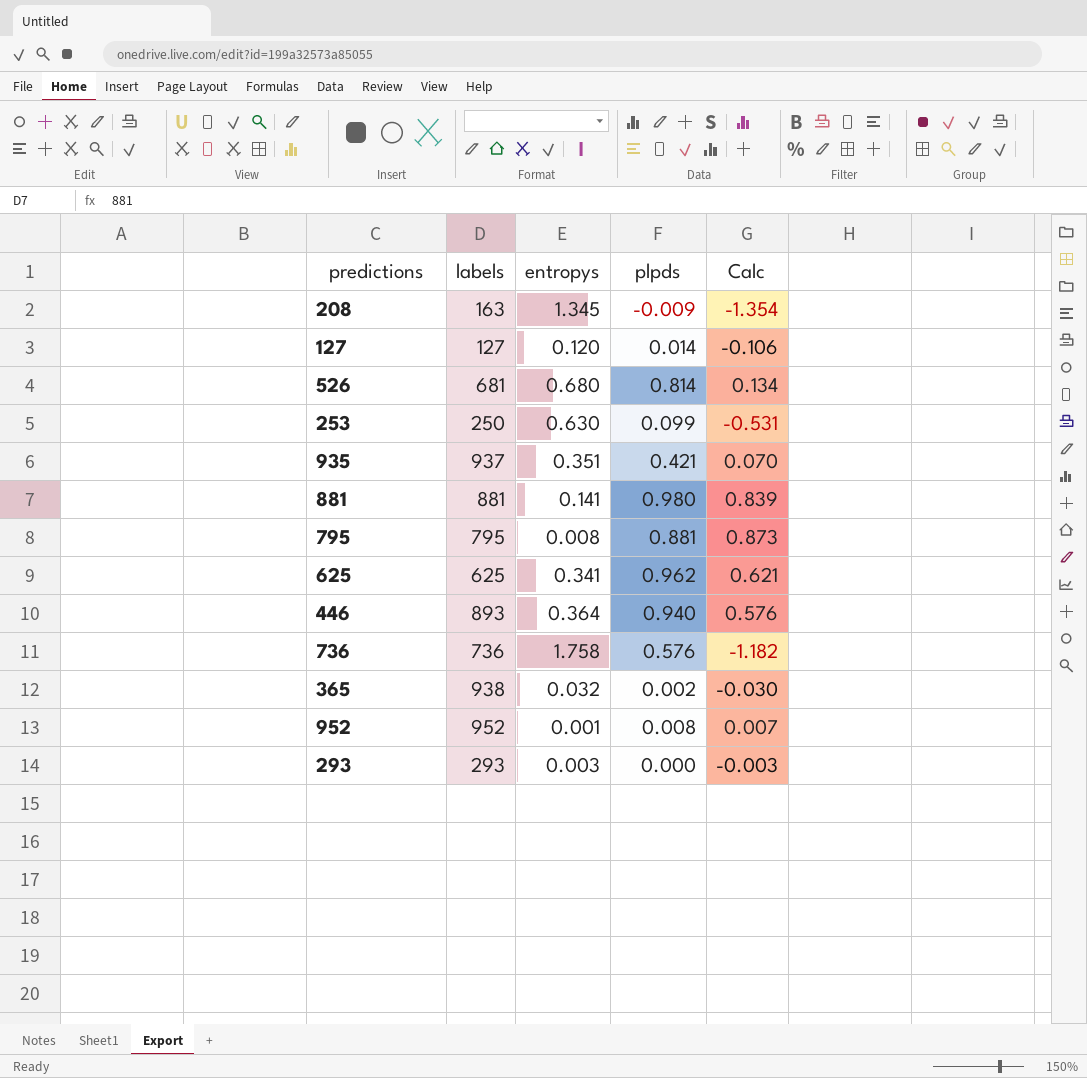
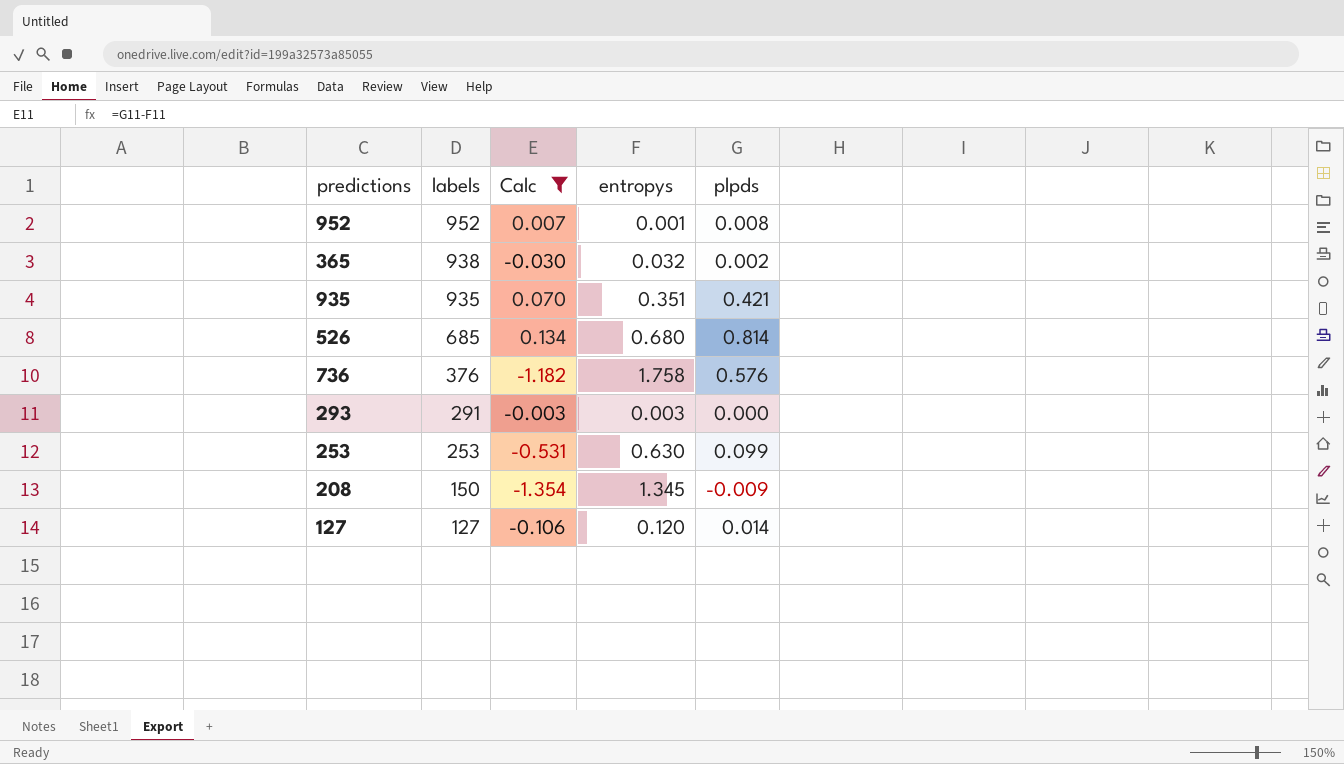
filter: none -> Calc <= 0.134
row order: none -> labels descending
column Calc | position: 5 -> 3
935 | labels: 937 -> 935
526 | labels: 681 -> 685
736 | labels: 736 -> 376
293 | labels: 293 -> 291
253 | labels: 250 -> 253
208 | labels: 163 -> 150

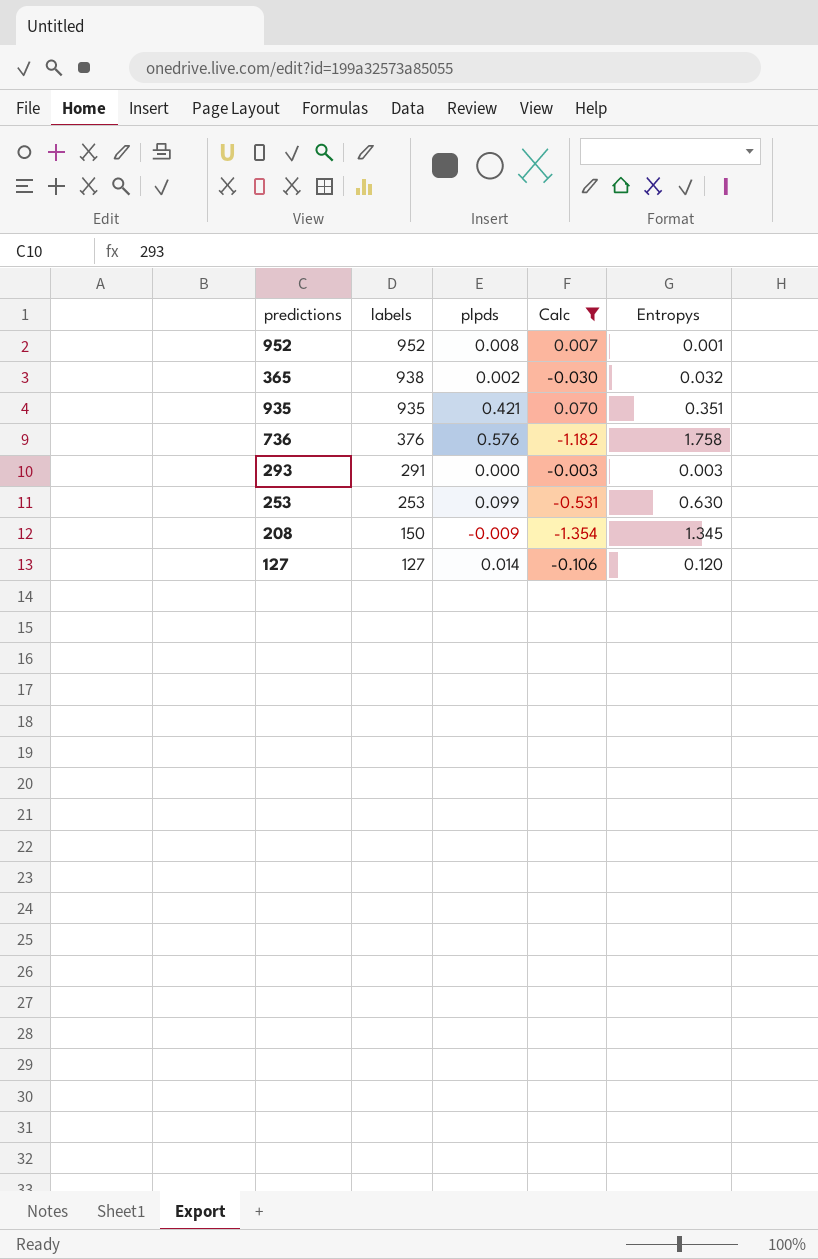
column plpds | position: 5 -> 3
column name: entropys -> Entropys
row 526: 685 | 0.134 | 0.680 | 0.814 -> none

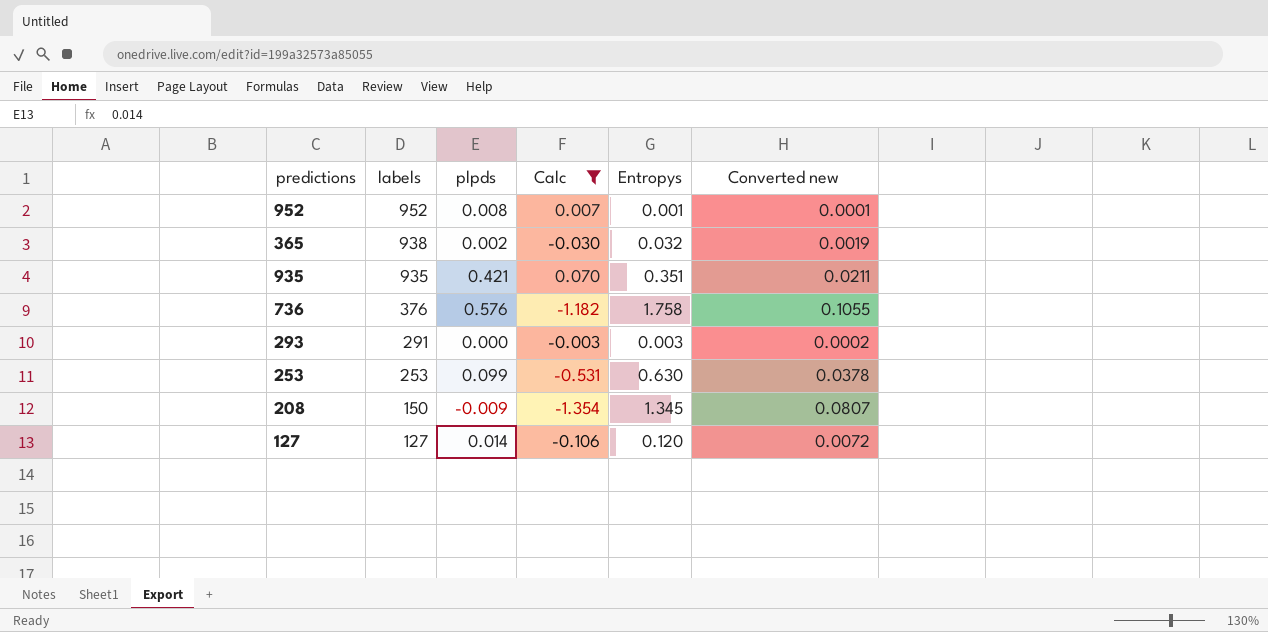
column Converted new | formula: none -> [Entropys] * 0.06

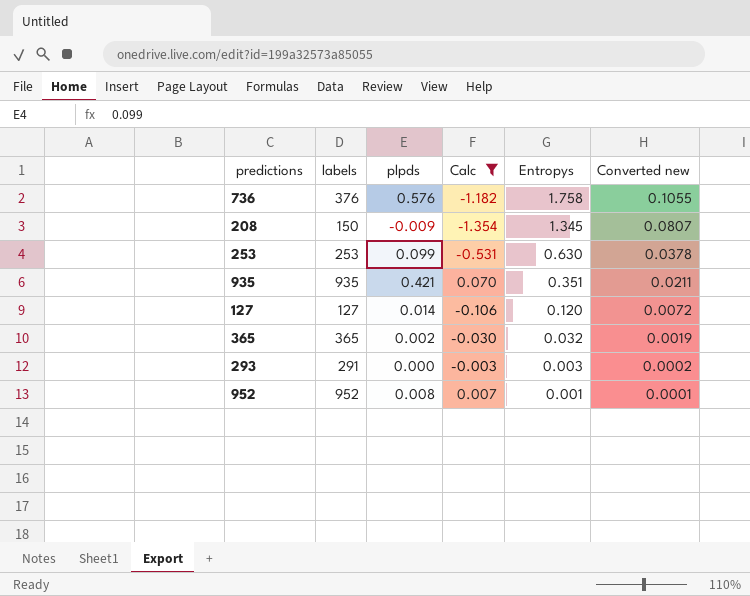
row order: labels descending -> Entropys descending
365 | labels: 938 -> 365

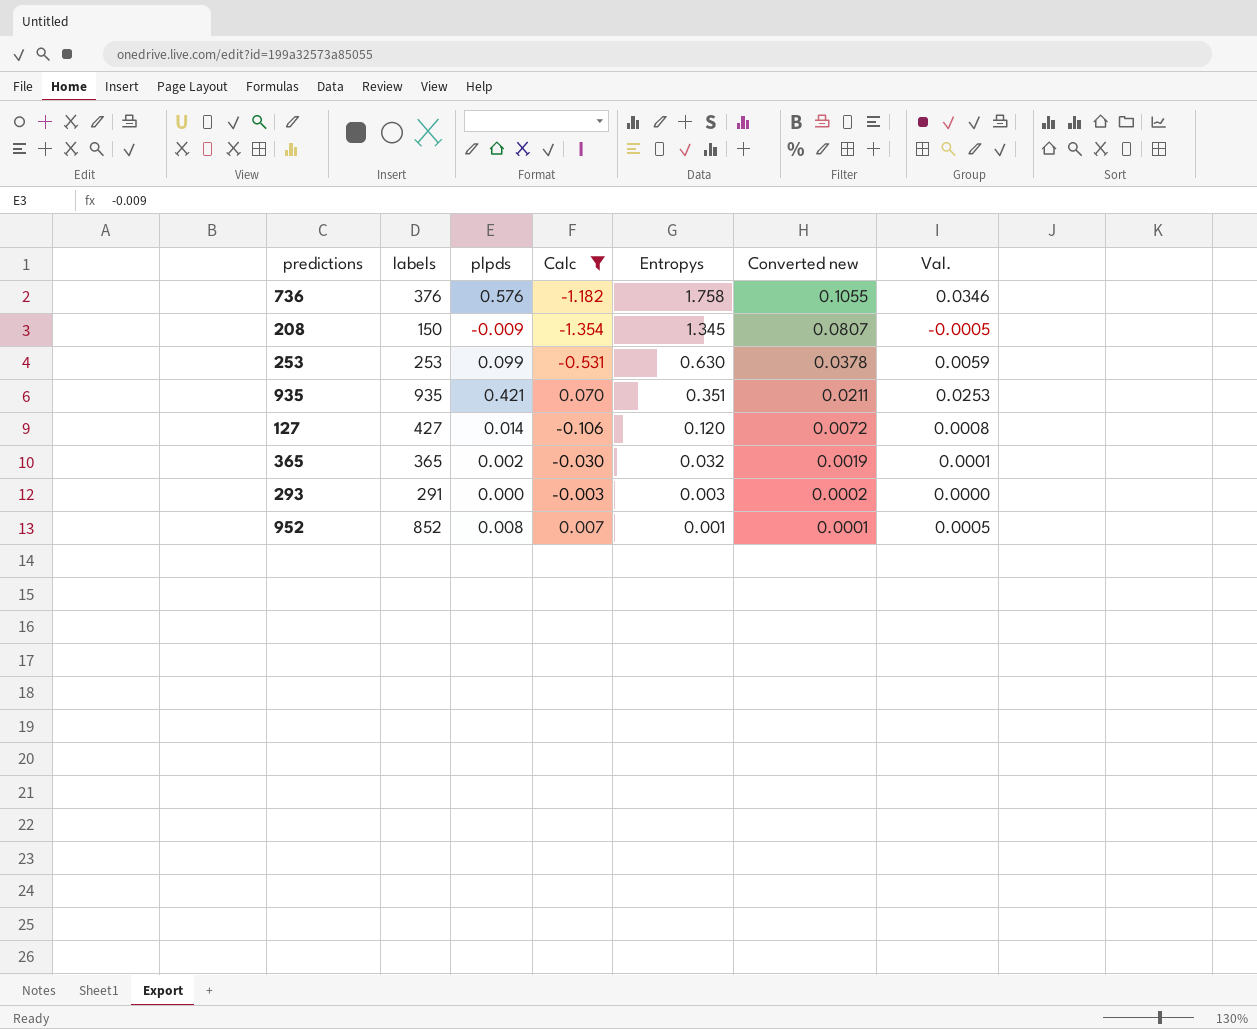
column Val. | formula: none -> [plpds] * 0.06
127 | labels: 127 -> 427
952 | labels: 952 -> 852

